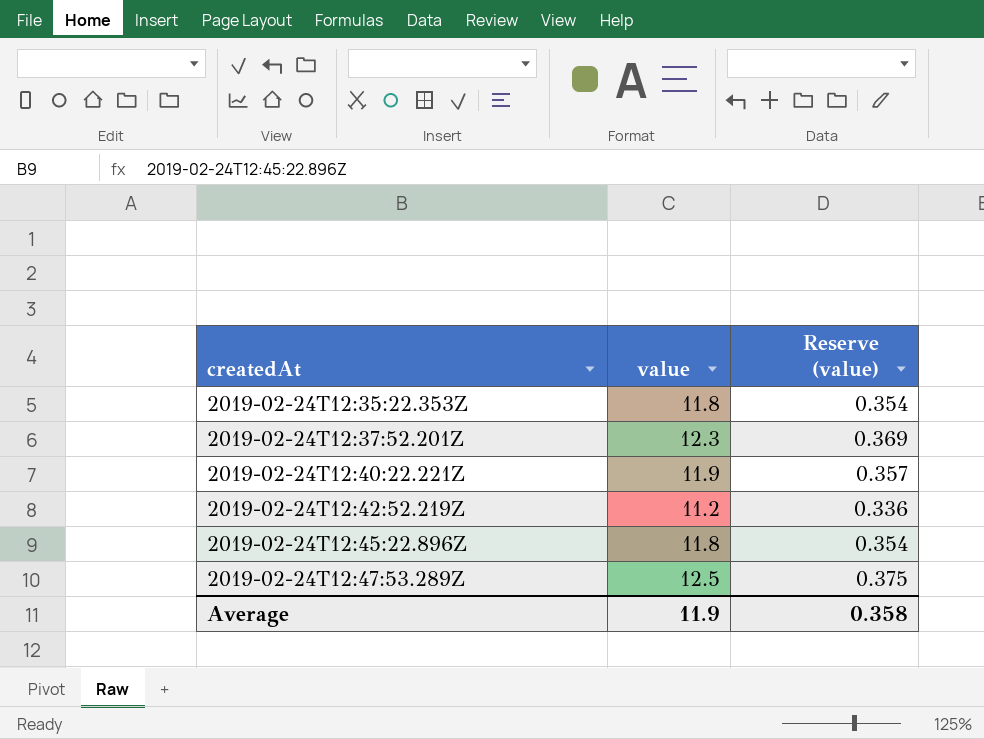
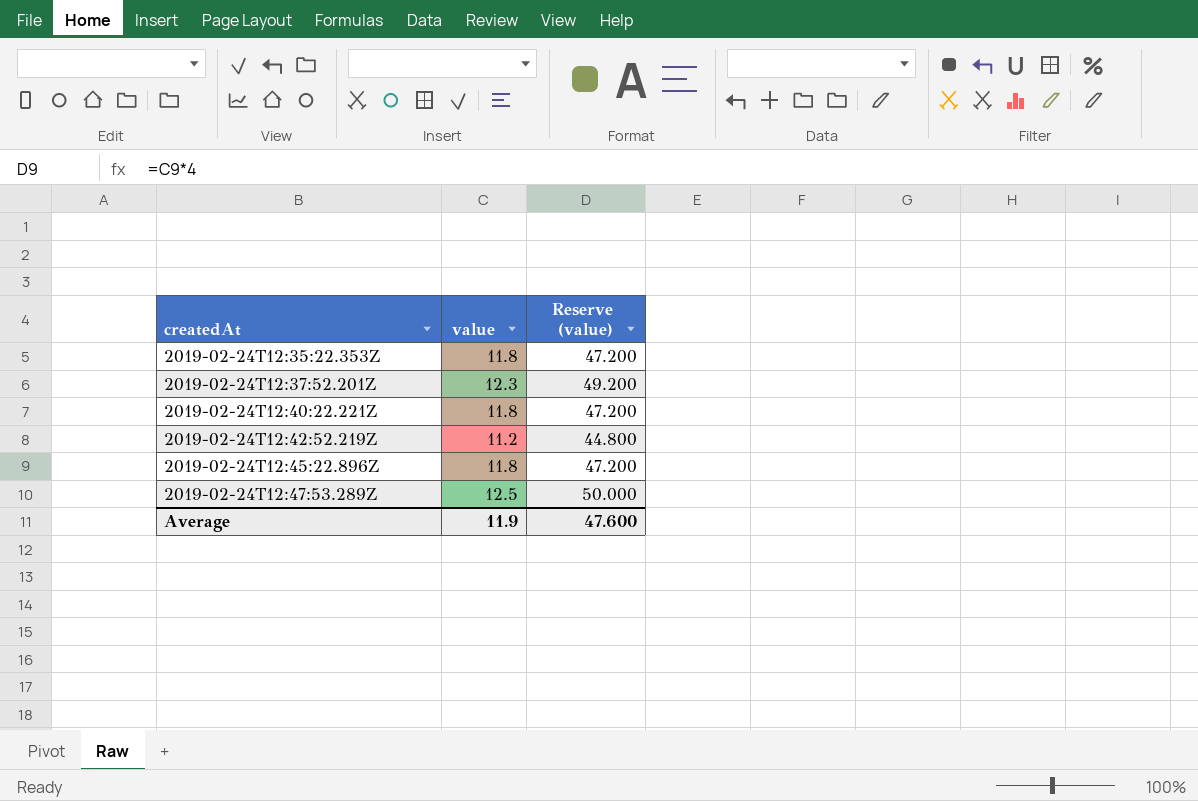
column Reserve (value) | formula: [value] * 0.03 -> [value] * 4
2019-02-24T12:40:22.221Z | value: 11.9 -> 11.8
Average | Reserve (value): 0.358 -> 47.600

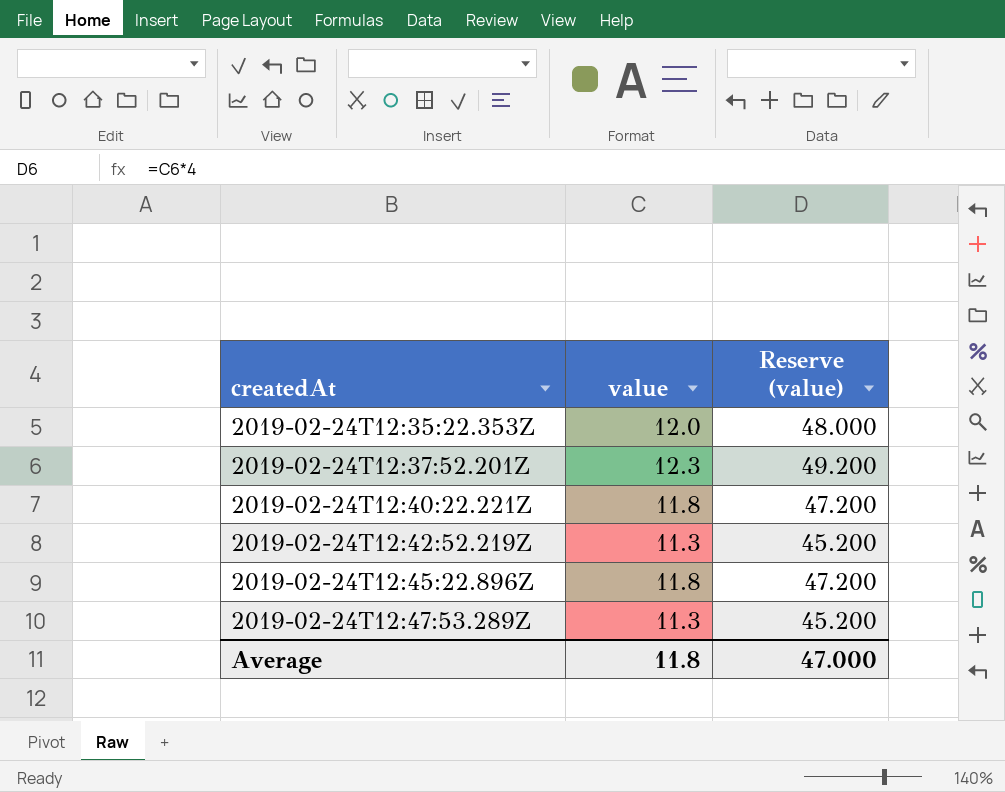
2019-02-24T12:35:22.353Z | value: 11.8 -> 12.0
2019-02-24T12:35:22.353Z | Reserve (value): 47.200 -> 48.000
2019-02-24T12:42:52.219Z | value: 11.2 -> 11.3
2019-02-24T12:42:52.219Z | Reserve (value): 44.800 -> 45.200
2019-02-24T12:47:53.289Z | value: 12.5 -> 11.3
2019-02-24T12:47:53.289Z | Reserve (value): 50.000 -> 45.200
Average | value: 11.9 -> 11.8
Average | Reserve (value): 47.600 -> 47.000

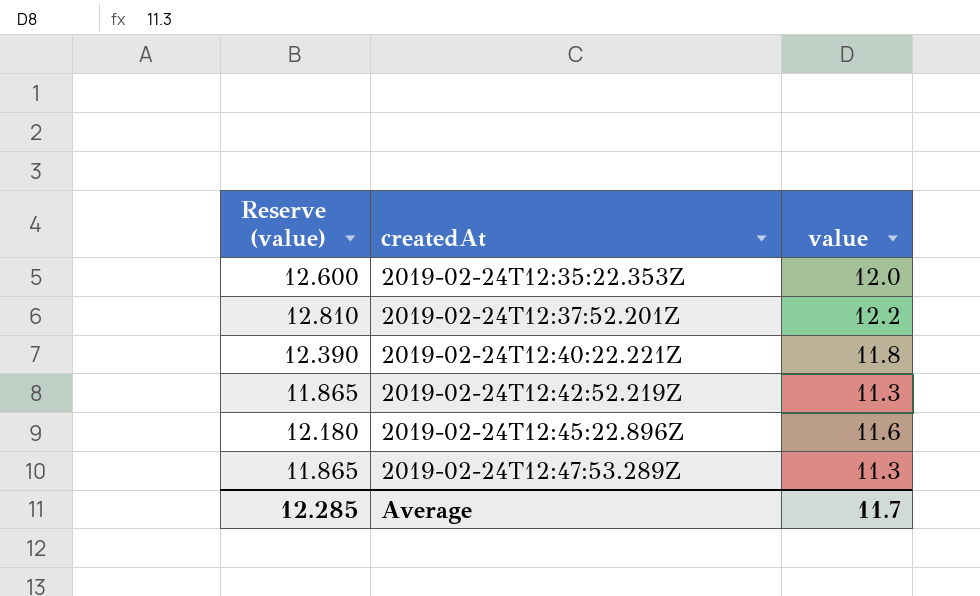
column Reserve (value) | formula: [value] * 4 -> [value] * 1.05
column Reserve (value) | position: 3 -> 1
2019-02-24T12:37:52.201Z | value: 12.3 -> 12.2
2019-02-24T12:45:22.896Z | value: 11.8 -> 11.6
Average | Reserve (value): 47.000 -> 12.285
Average | value: 11.8 -> 11.7

